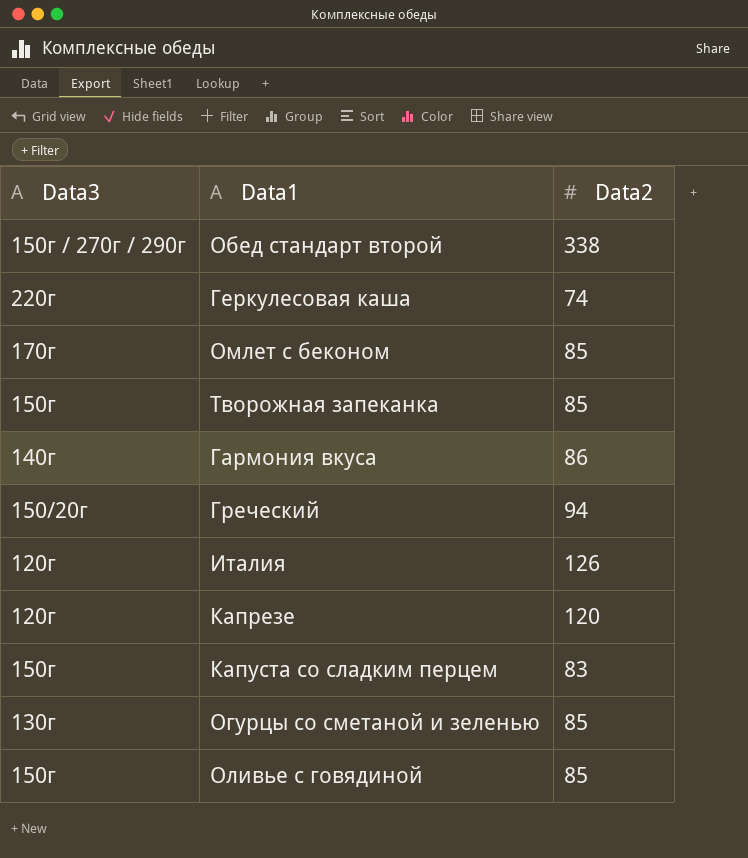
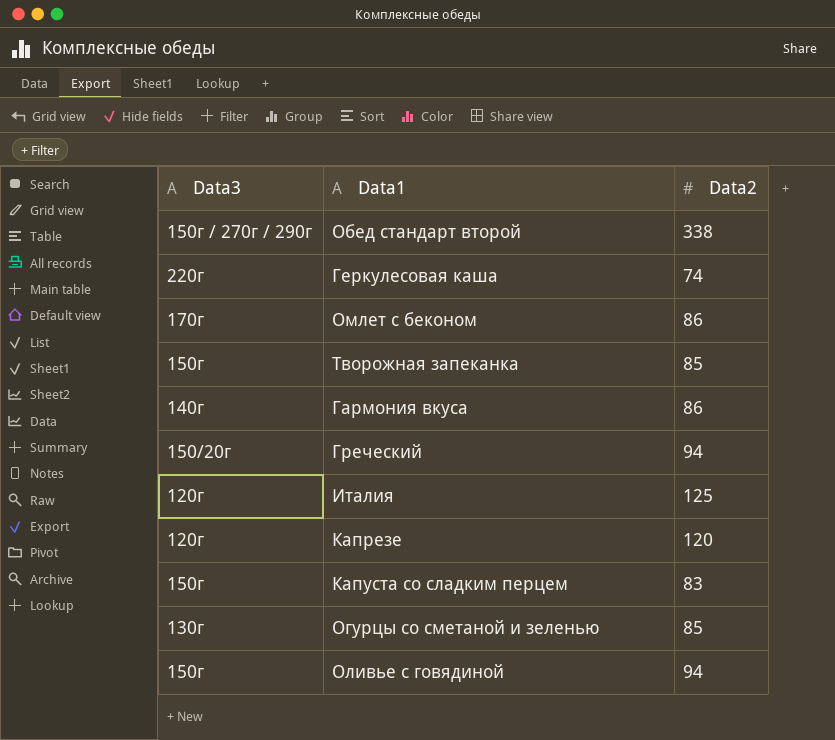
Омлет с беконом | Data2: 85 -> 86
Италия | Data2: 126 -> 125
Оливье с говядиной | Data2: 85 -> 94

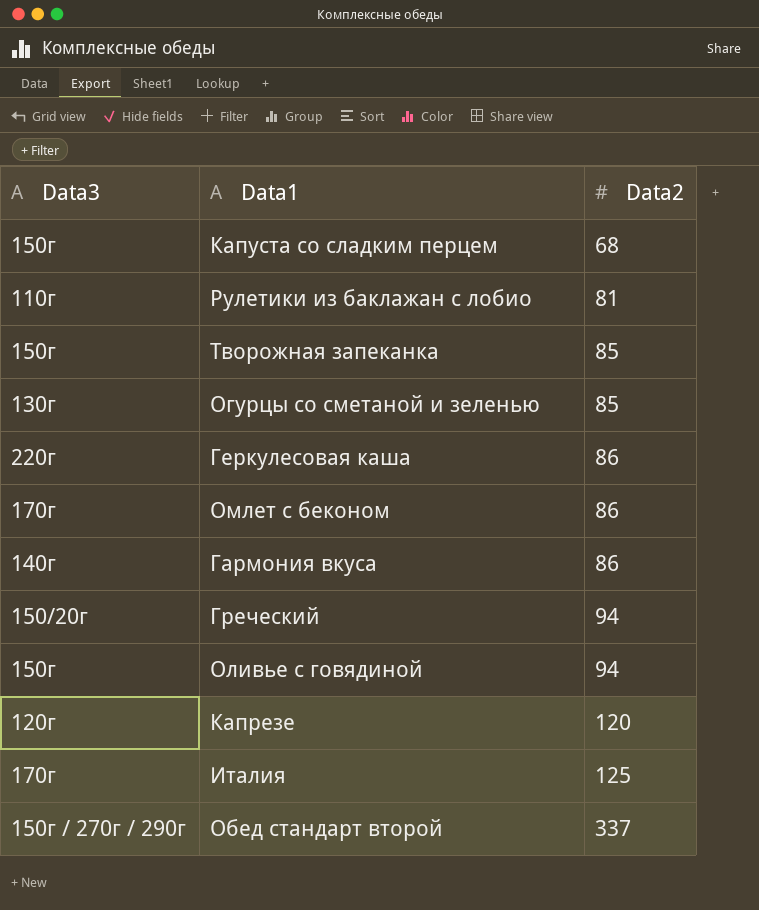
row order: none -> Data2 ascending
Капуста со сладким перцем | Data2: 83 -> 68
row Рулетики из баклажан с лобио: none -> 110г | 81
Геркулесовая каша | Data2: 74 -> 86
Италия | Data3: 120г -> 170г
Обед стандарт второй | Data2: 338 -> 337

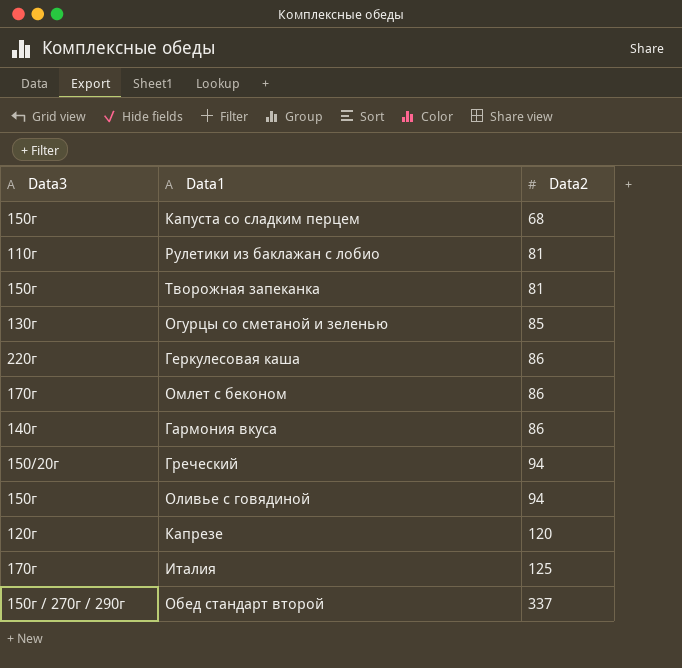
Творожная запеканка | Data2: 85 -> 81

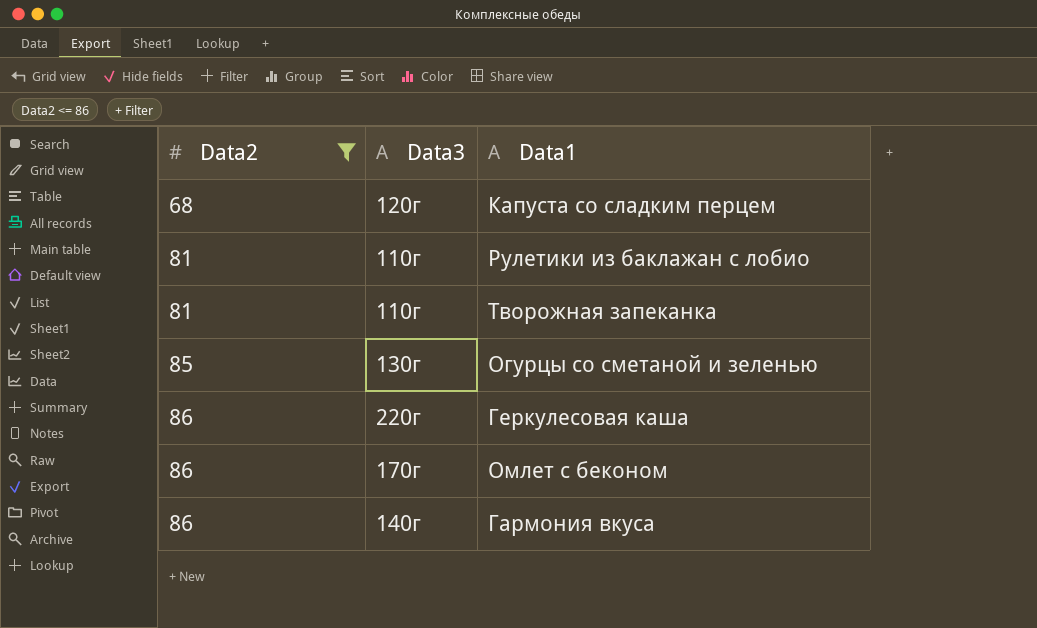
filter: none -> Data2 <= 86
column Data2 | position: 3 -> 1
Капуста со сладким перцем | Data3: 150г -> 120г
Творожная запеканка | Data3: 150г -> 110г

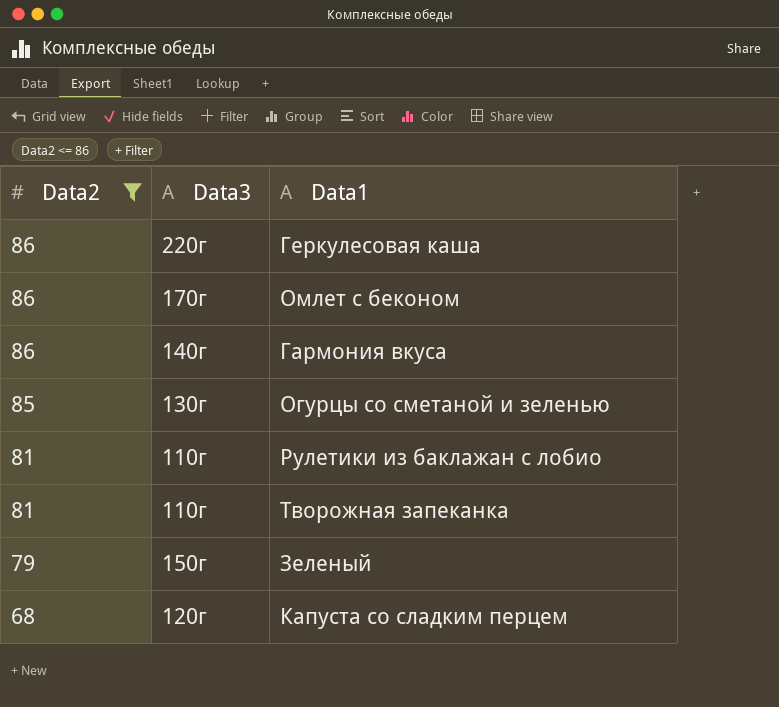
row order: Data2 ascending -> Data2 descending
row Зеленый: none -> 79 | 150г

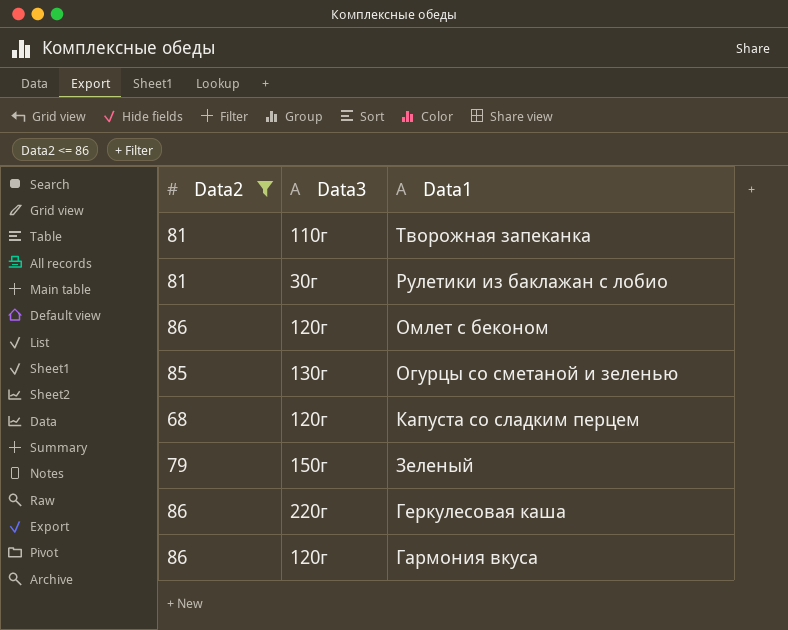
row order: Data2 descending -> Data1 descending
Рулетики из баклажан с лобио | Data3: 110г -> 30г
Омлет с беконом | Data3: 170г -> 120г
Гармония вкуса | Data3: 140г -> 120г

